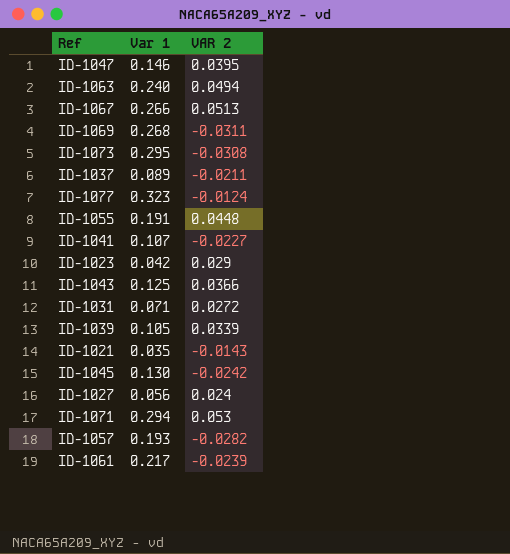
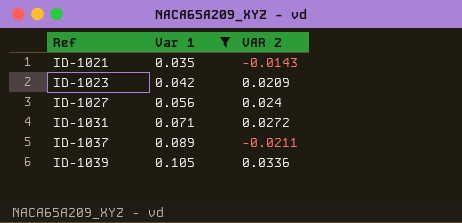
filter: none -> Var 1 <= 0.105
row order: none -> Ref ascending
ID-1023 | VAR 2: 0.029 -> 0.0209
ID-1039 | VAR 2: 0.0339 -> 0.0336

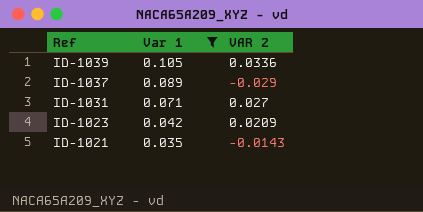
row order: Ref ascending -> Ref descending
row ID-1027: 0.056 | 0.024 -> none
ID-1037 | VAR 2: -0.0211 -> -0.029
ID-1031 | VAR 2: 0.0272 -> 0.027

